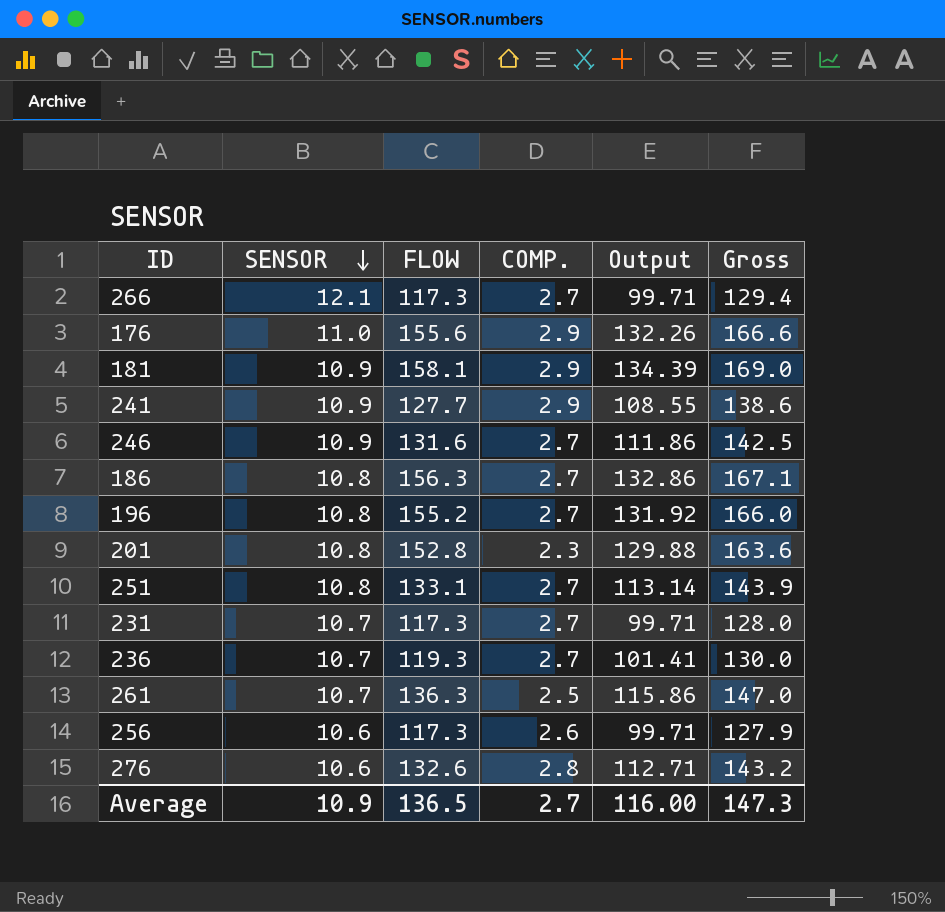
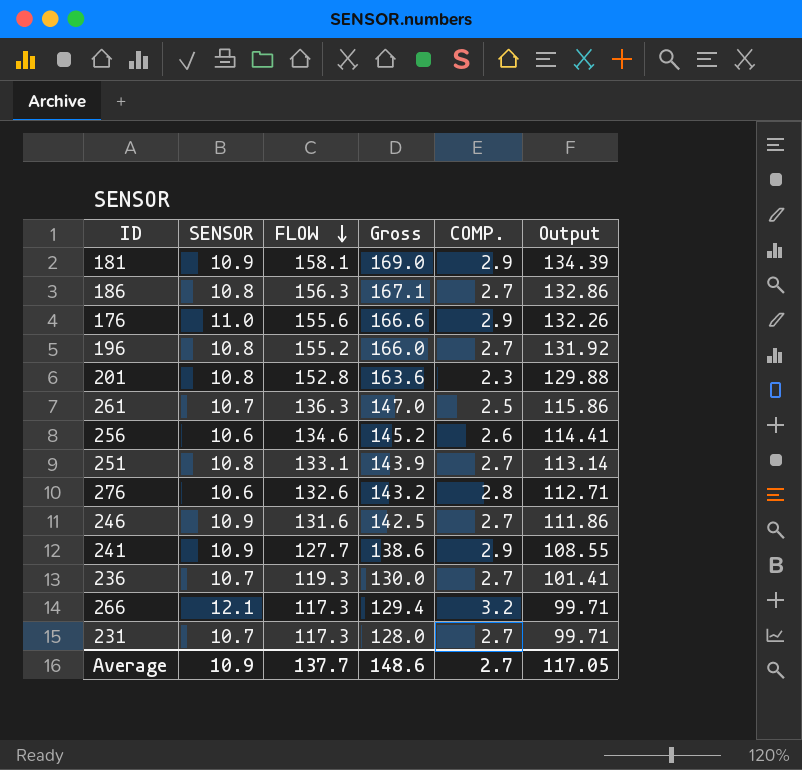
row order: SENSOR descending -> FLOW descending
column Gross | position: 6 -> 4
256 | FLOW: 117.3 -> 134.6
256 | Gross: 127.9 -> 145.2
256 | Output: 99.71 -> 114.41
266 | COMP.: 2.7 -> 3.2
Average | FLOW: 136.5 -> 137.7
Average | Gross: 147.3 -> 148.6
Average | Output: 116.00 -> 117.05

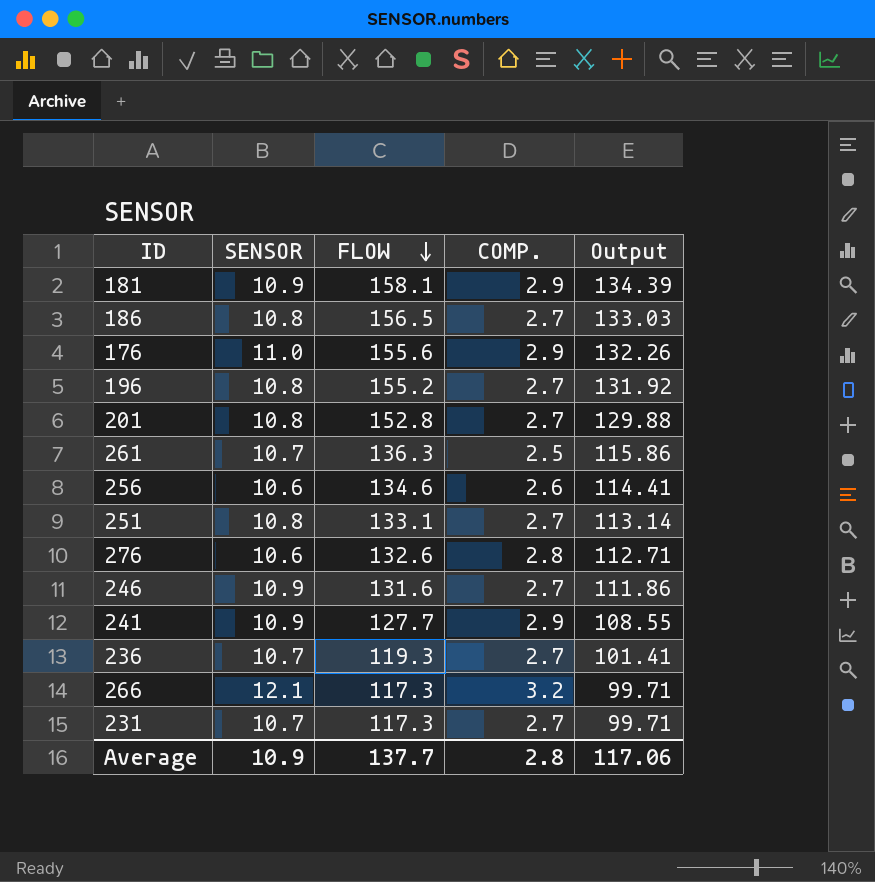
column Gross | formula: [SENSOR] + [FLOW] -> none
186 | FLOW: 156.3 -> 156.5
186 | Output: 132.86 -> 133.03
201 | COMP.: 2.3 -> 2.7
Average | COMP.: 2.7 -> 2.8
Average | Output: 117.05 -> 117.06

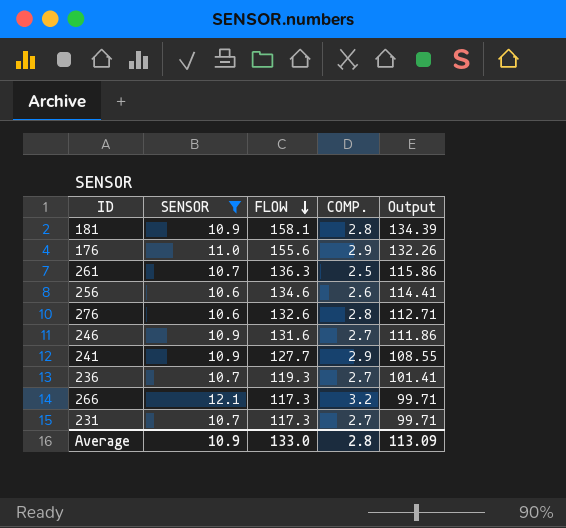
filter: none -> SENSOR != 10.8
181 | COMP.: 2.9 -> 2.8
Average | FLOW: 137.7 -> 133.0
Average | Output: 117.06 -> 113.09

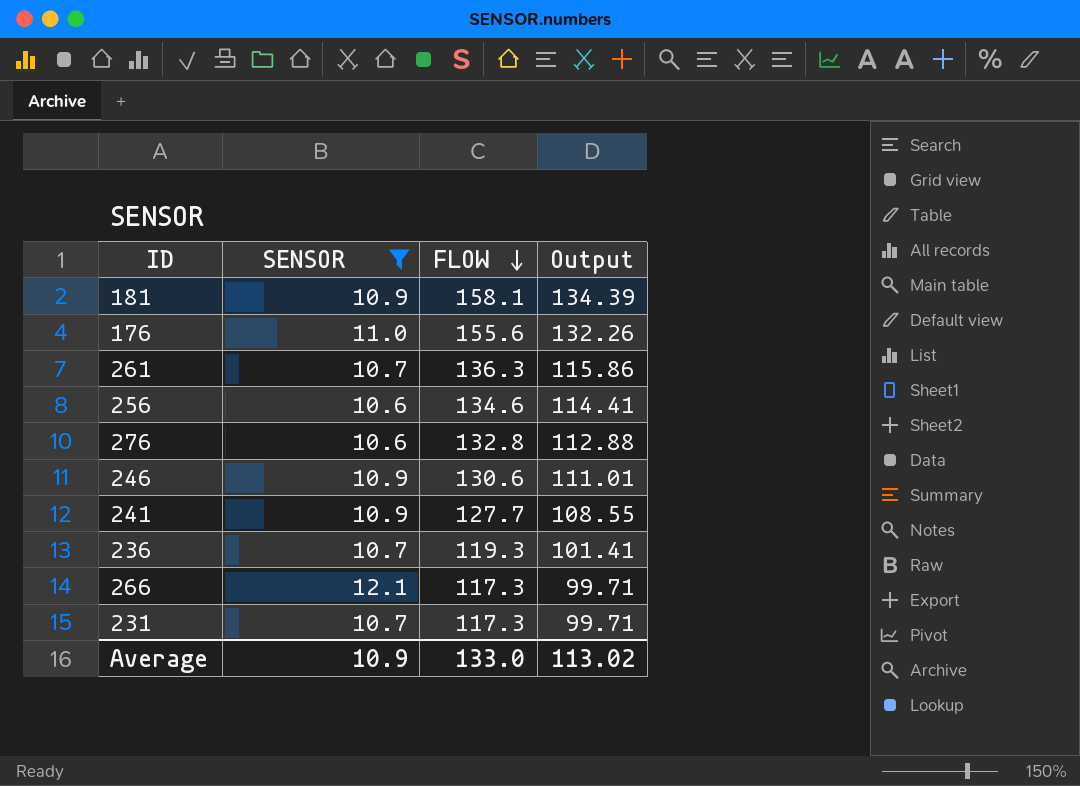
column COMP. | position: 4 -> none
276 | FLOW: 132.6 -> 132.8
276 | Output: 112.71 -> 112.88
246 | FLOW: 131.6 -> 130.6
246 | Output: 111.86 -> 111.01
Average | Output: 113.09 -> 113.02

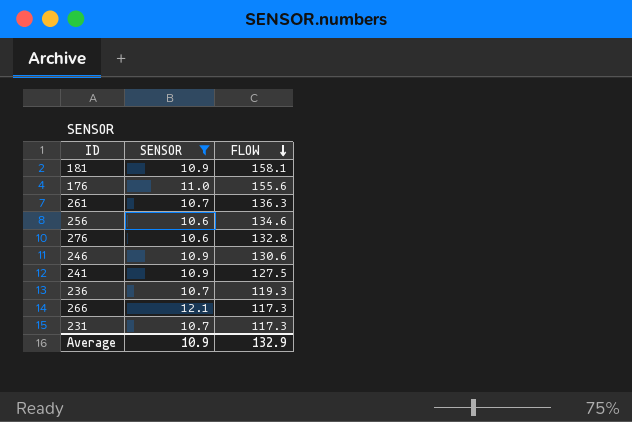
column Output | formula: [FLOW] * 0.85 -> none
241 | FLOW: 127.7 -> 127.5
Average | FLOW: 133.0 -> 132.9

